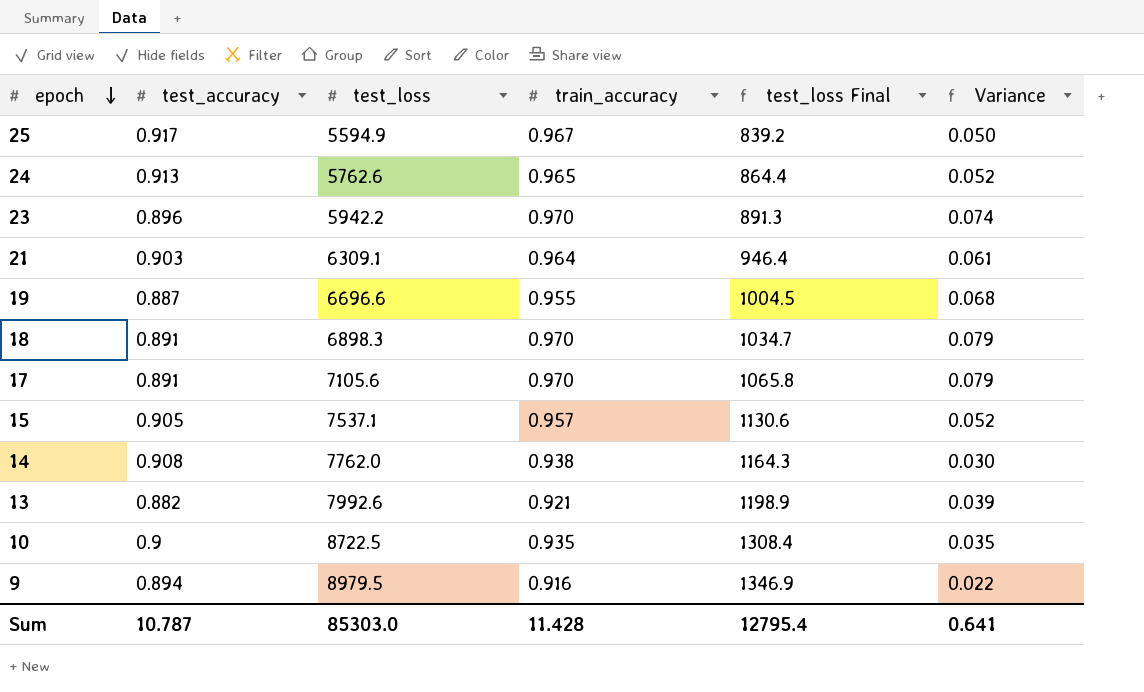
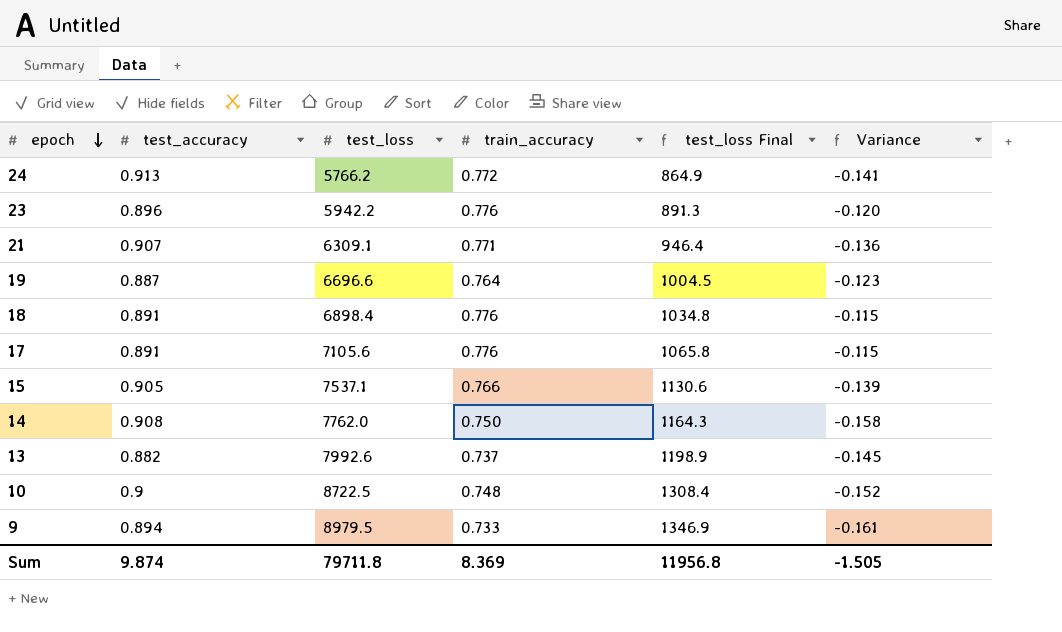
row 25: 0.917 | 5594.9 | 0.967 | 839.2 | 0.050 -> none
24 | test_loss: 5762.6 -> 5766.2
24 | train_accuracy: 0.965 -> 0.772
24 | test_loss Final: 864.4 -> 864.9
24 | Variance: 0.052 -> -0.141
23 | train_accuracy: 0.970 -> 0.776
23 | Variance: 0.074 -> -0.120
21 | test_accuracy: 0.903 -> 0.907
21 | train_accuracy: 0.964 -> 0.771
21 | Variance: 0.061 -> -0.136
19 | train_accuracy: 0.955 -> 0.764
19 | Variance: 0.068 -> -0.123
18 | test_loss: 6898.3 -> 6898.4
18 | train_accuracy: 0.970 -> 0.776
18 | test_loss Final: 1034.7 -> 1034.8
18 | Variance: 0.079 -> -0.115
17 | train_accuracy: 0.970 -> 0.776
17 | Variance: 0.079 -> -0.115
15 | train_accuracy: 0.957 -> 0.766
15 | Variance: 0.052 -> -0.139
14 | train_accuracy: 0.938 -> 0.750
14 | Variance: 0.030 -> -0.158
13 | train_accuracy: 0.921 -> 0.737
13 | Variance: 0.039 -> -0.145
10 | train_accuracy: 0.935 -> 0.748
10 | Variance: 0.035 -> -0.152
9 | train_accuracy: 0.916 -> 0.733
9 | Variance: 0.022 -> -0.161
Sum | test_accuracy: 10.787 -> 9.874
Sum | test_loss: 85303.0 -> 79711.8
Sum | train_accuracy: 11.428 -> 8.369
Sum | test_loss Final: 12795.4 -> 11956.8
Sum | Variance: 0.641 -> -1.505

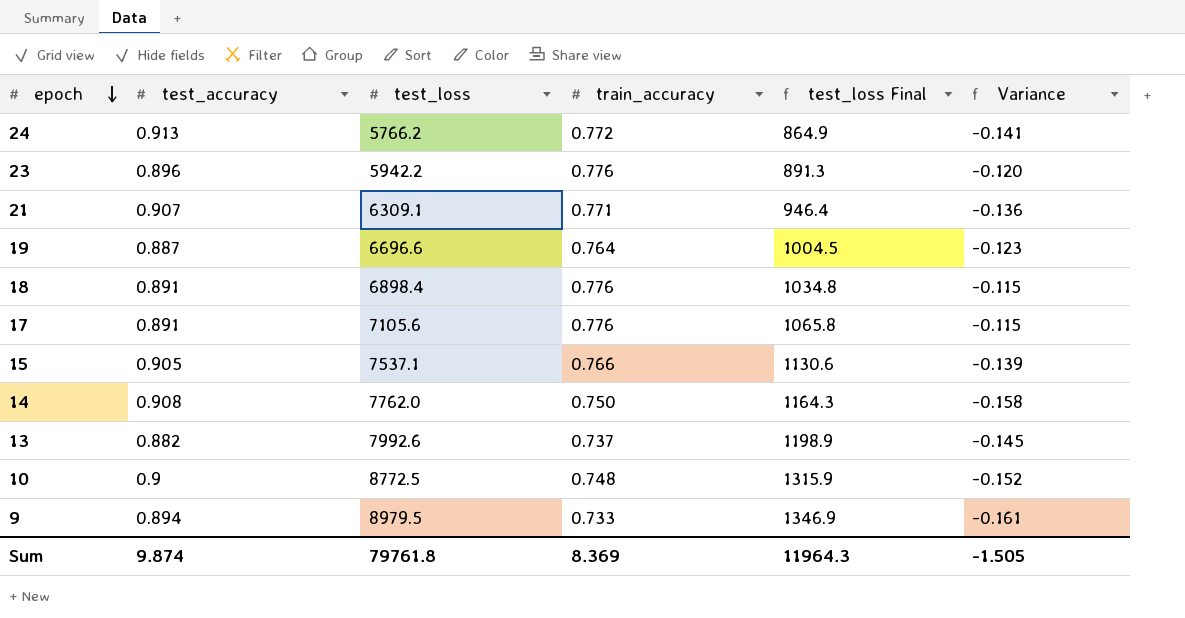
10 | test_loss: 8722.5 -> 8772.5
10 | test_loss Final: 1308.4 -> 1315.9
Sum | test_loss: 79711.8 -> 79761.8
Sum | test_loss Final: 11956.8 -> 11964.3

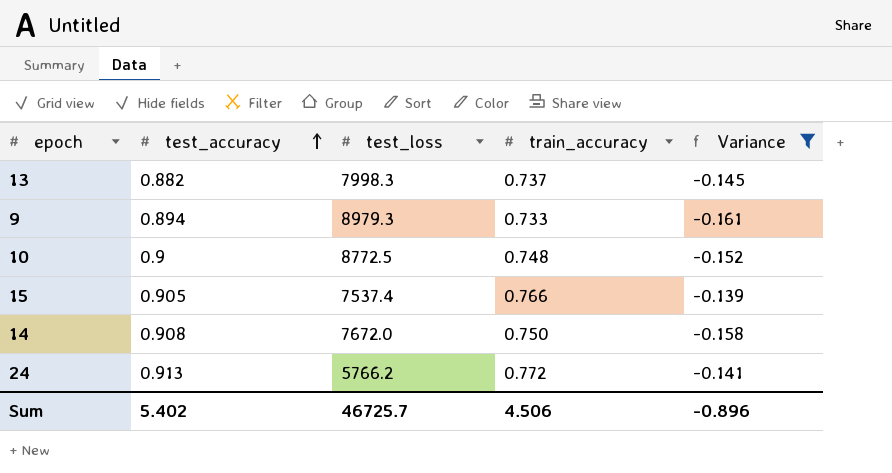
filter: none -> Variance <= -0.139
row order: epoch descending -> test_accuracy ascending
column test_loss Final | formula: [test_loss] * 0.15 -> none
13 | test_loss: 7992.6 -> 7998.3
9 | test_loss: 8979.5 -> 8979.3
15 | test_loss: 7537.1 -> 7537.4
14 | test_loss: 7762.0 -> 7672.0
Sum | test_accuracy: 9.874 -> 5.402
Sum | test_loss: 79761.8 -> 46725.7
Sum | train_accuracy: 8.369 -> 4.506
Sum | Variance: -1.505 -> -0.896

